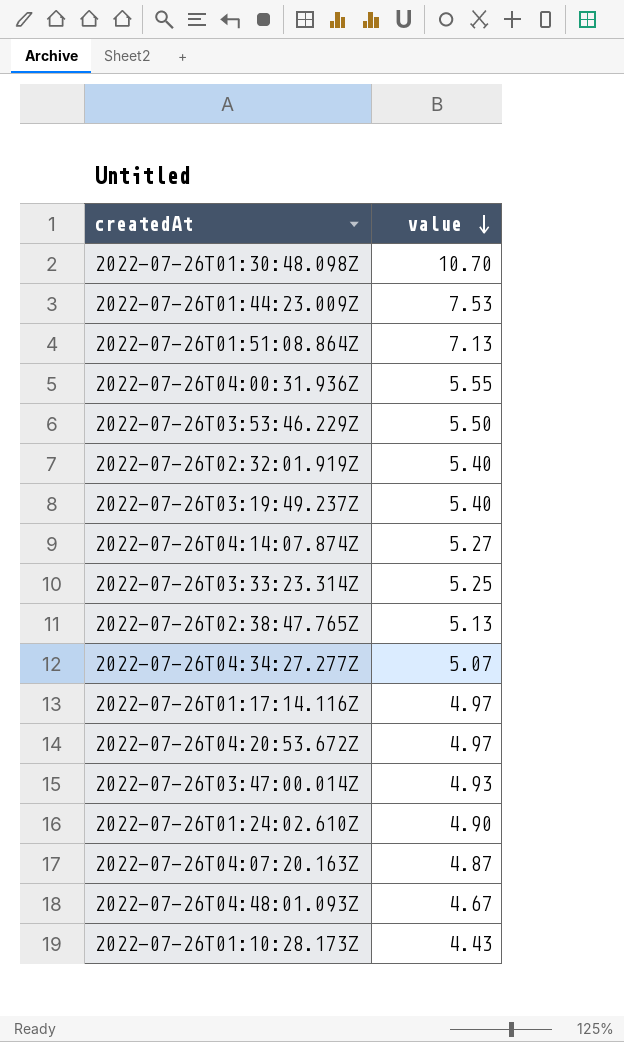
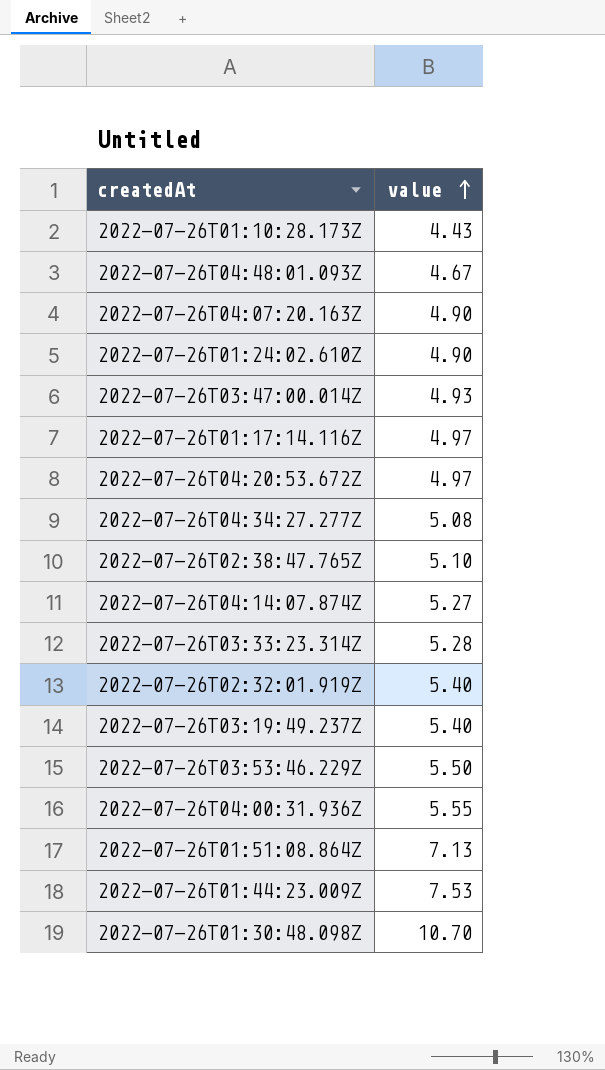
row order: value descending -> value ascending
2022-07-26T04:07:20.163Z | value: 4.87 -> 4.90
2022-07-26T04:34:27.277Z | value: 5.07 -> 5.08
2022-07-26T02:38:47.765Z | value: 5.13 -> 5.10
2022-07-26T03:33:23.314Z | value: 5.25 -> 5.28

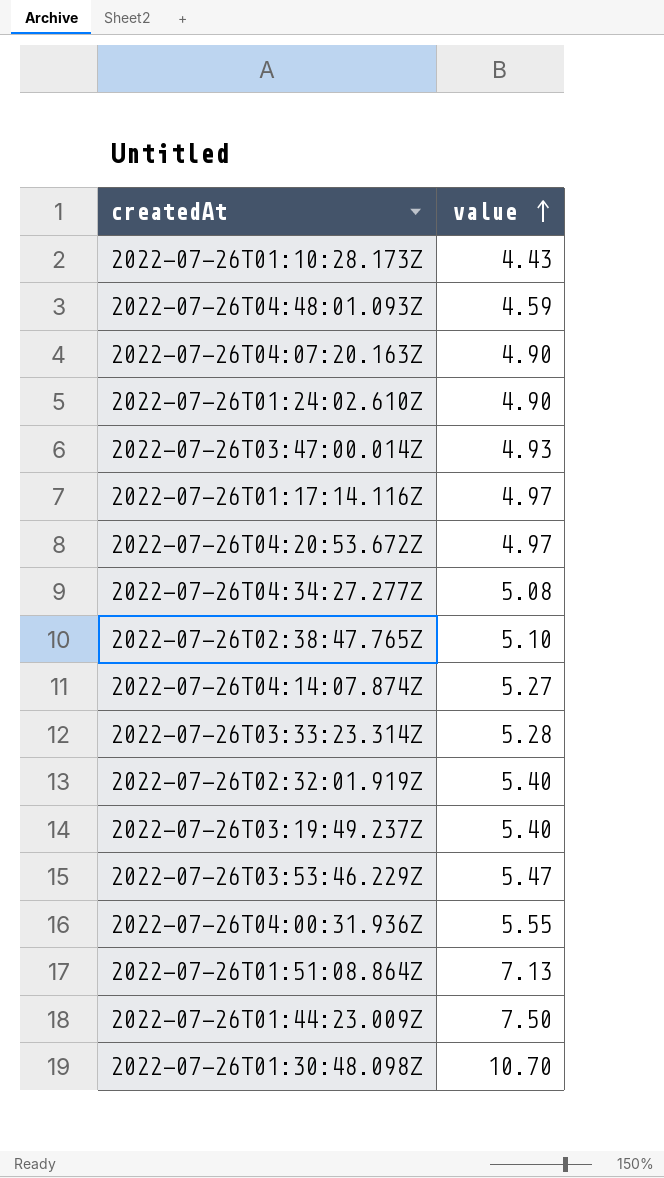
2022-07-26T04:48:01.093Z | value: 4.67 -> 4.59
2022-07-26T03:53:46.229Z | value: 5.50 -> 5.47
2022-07-26T01:44:23.009Z | value: 7.53 -> 7.50

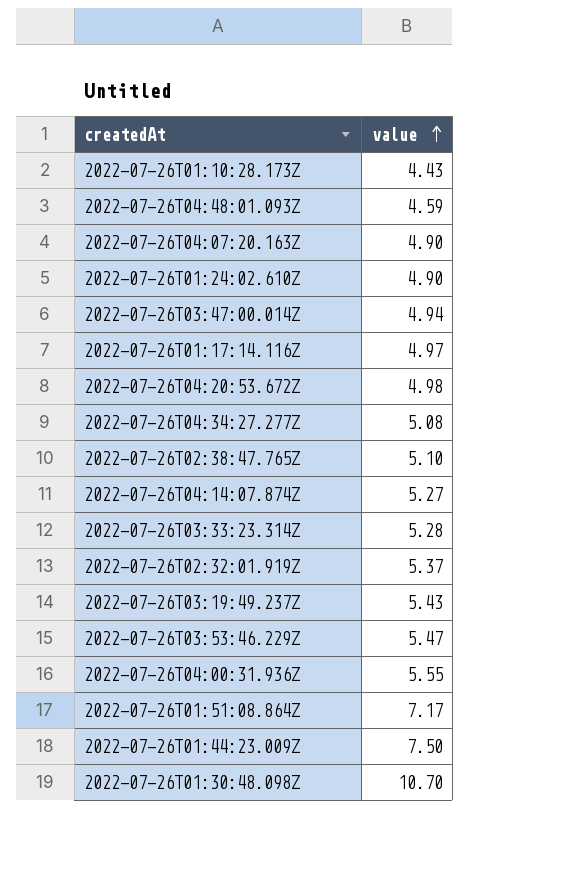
2022-07-26T03:47:00.014Z | value: 4.93 -> 4.94
2022-07-26T04:20:53.672Z | value: 4.97 -> 4.98
2022-07-26T02:32:01.919Z | value: 5.40 -> 5.37
2022-07-26T03:19:49.237Z | value: 5.40 -> 5.43
2022-07-26T01:51:08.864Z | value: 7.13 -> 7.17

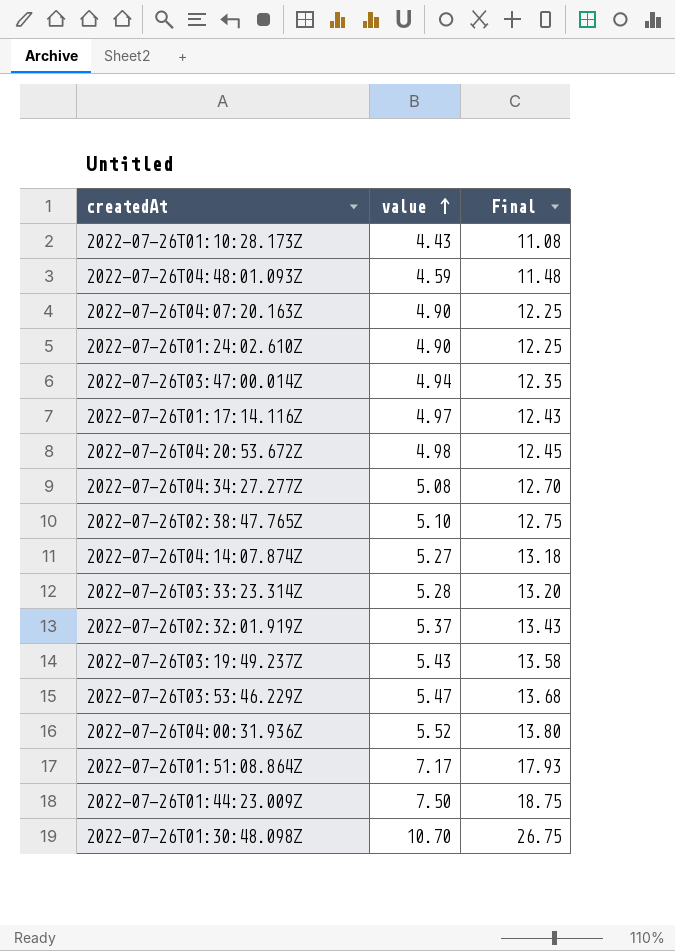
column Final | formula: none -> [value] * 2.5
2022-07-26T04:00:31.936Z | value: 5.55 -> 5.52

